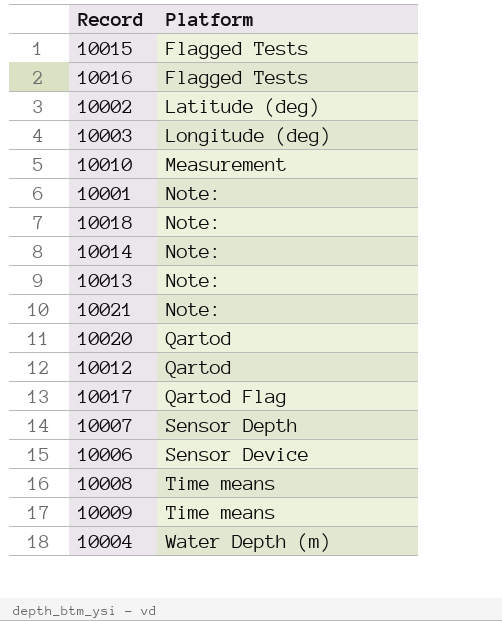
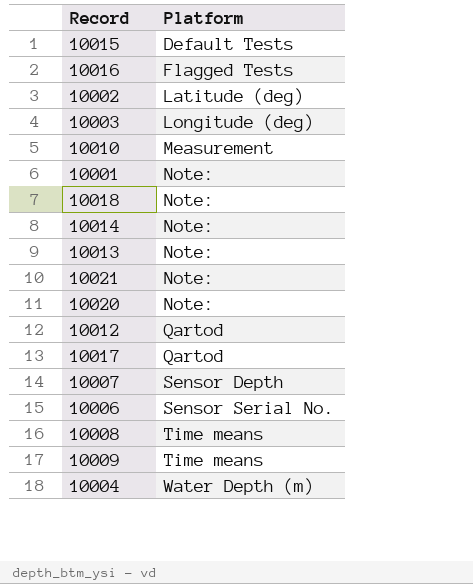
10015 | Platform: Flagged Tests -> Default Tests
10020 | Platform: Qartod -> Note:
10017 | Platform: Qartod Flag -> Qartod
10006 | Platform: Sensor Device -> Sensor Serial No.

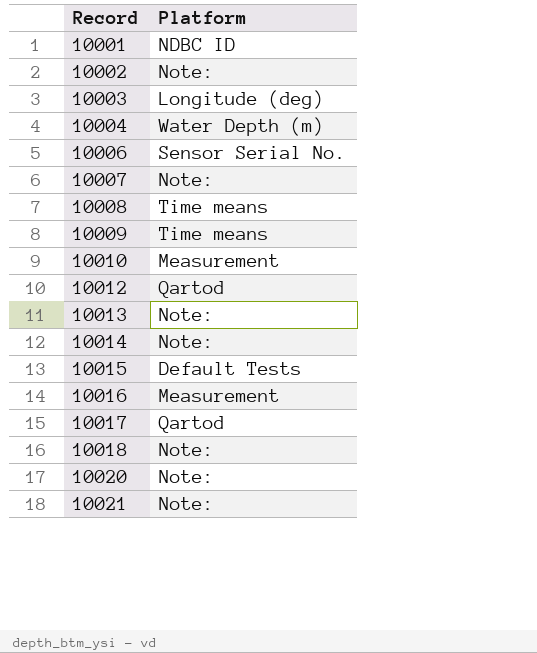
row order: Platform ascending -> Record ascending
10001 | Platform: Note: -> NDBC ID
10002 | Platform: Latitude (deg) -> Note:
10007 | Platform: Sensor Depth -> Note:
10016 | Platform: Flagged Tests -> Measurement

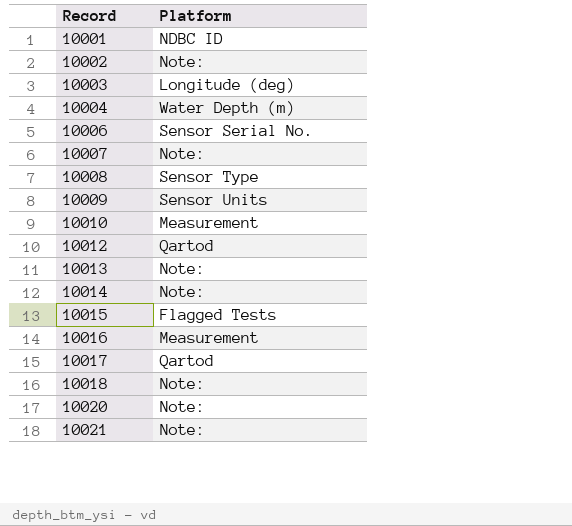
10008 | Platform: Time means -> Sensor Type
10009 | Platform: Time means -> Sensor Units
10015 | Platform: Default Tests -> Flagged Tests

